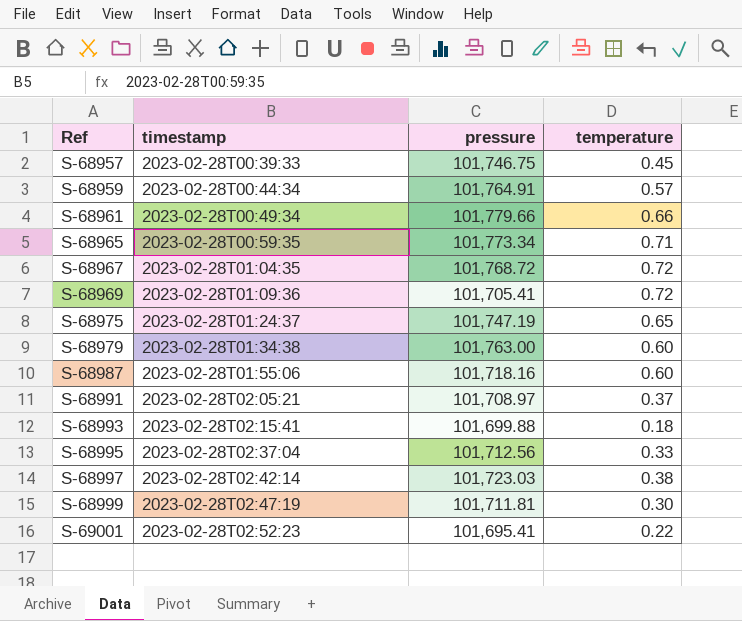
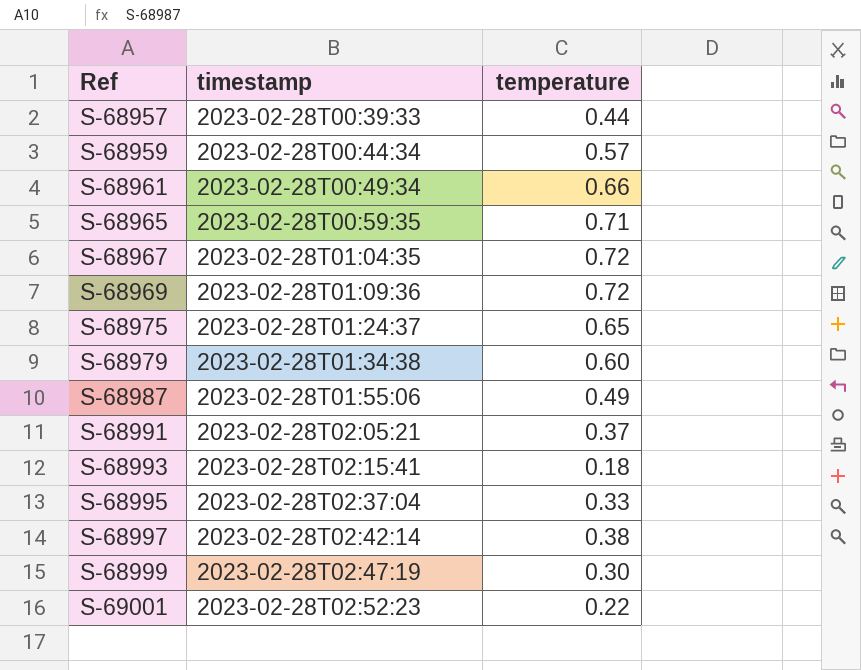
column pressure | position: 3 -> none
S-68957 | temperature: 0.45 -> 0.44
S-68987 | temperature: 0.60 -> 0.49

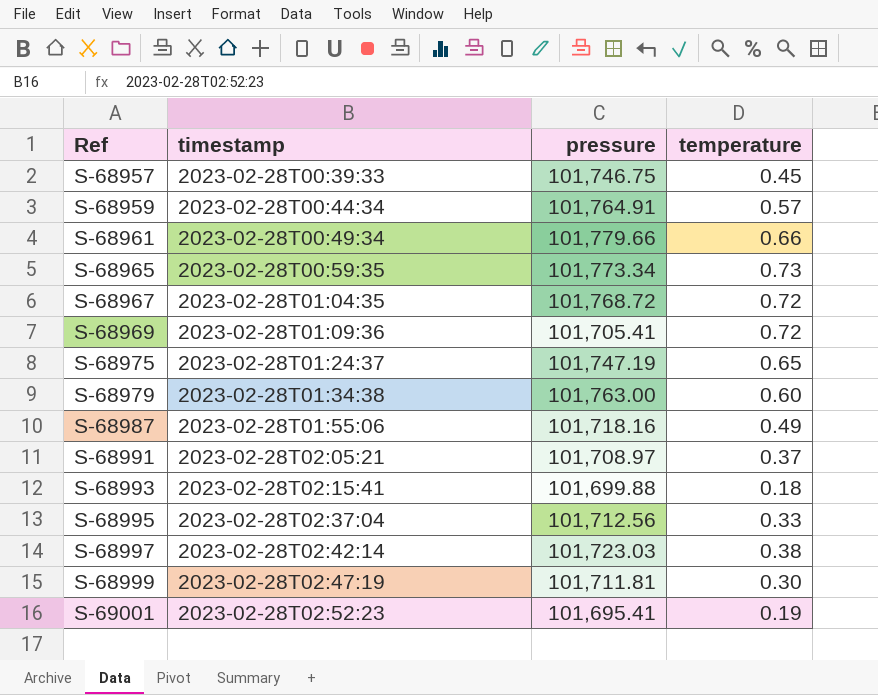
column pressure | position: none -> 3
S-68957 | temperature: 0.44 -> 0.45
S-68965 | temperature: 0.71 -> 0.73
S-69001 | temperature: 0.22 -> 0.19

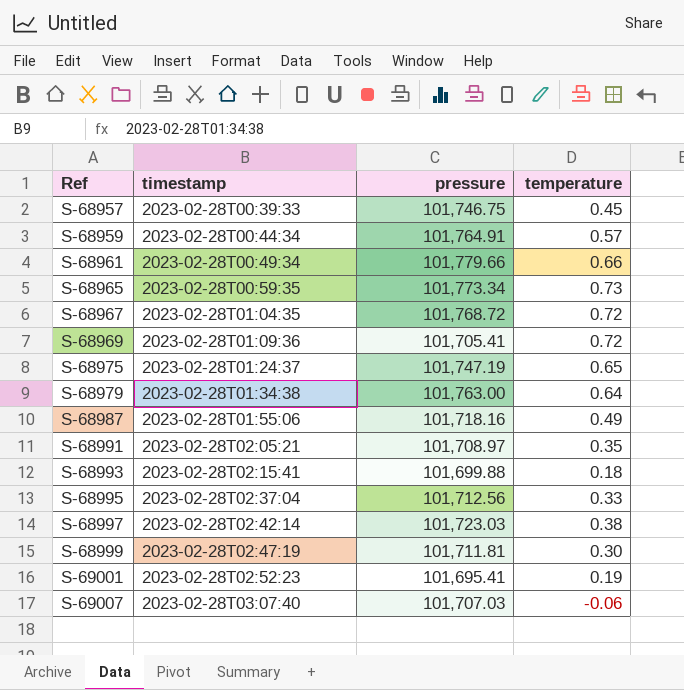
S-68979 | temperature: 0.60 -> 0.64
S-68991 | temperature: 0.37 -> 0.35
row S-69007: none -> 2023-02-28T03:07:40 | 101,707.03 | -0.06

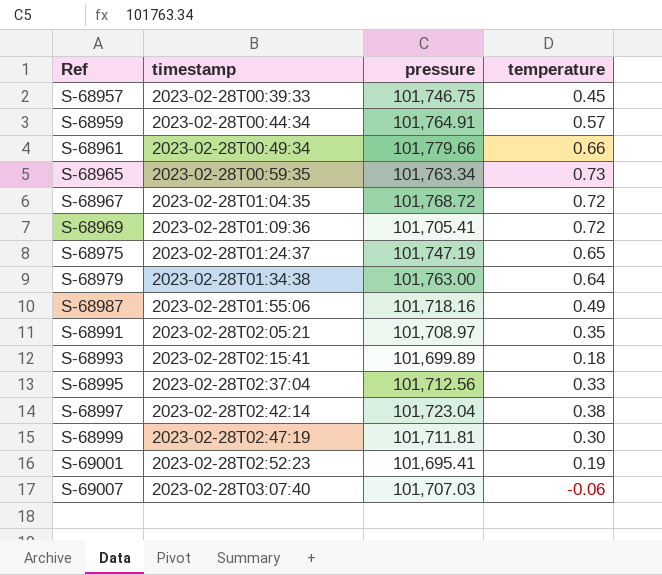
S-68965 | pressure: 101,773.34 -> 101,763.34
S-68993 | pressure: 101,699.88 -> 101,699.89
S-68997 | pressure: 101,723.03 -> 101,723.04

